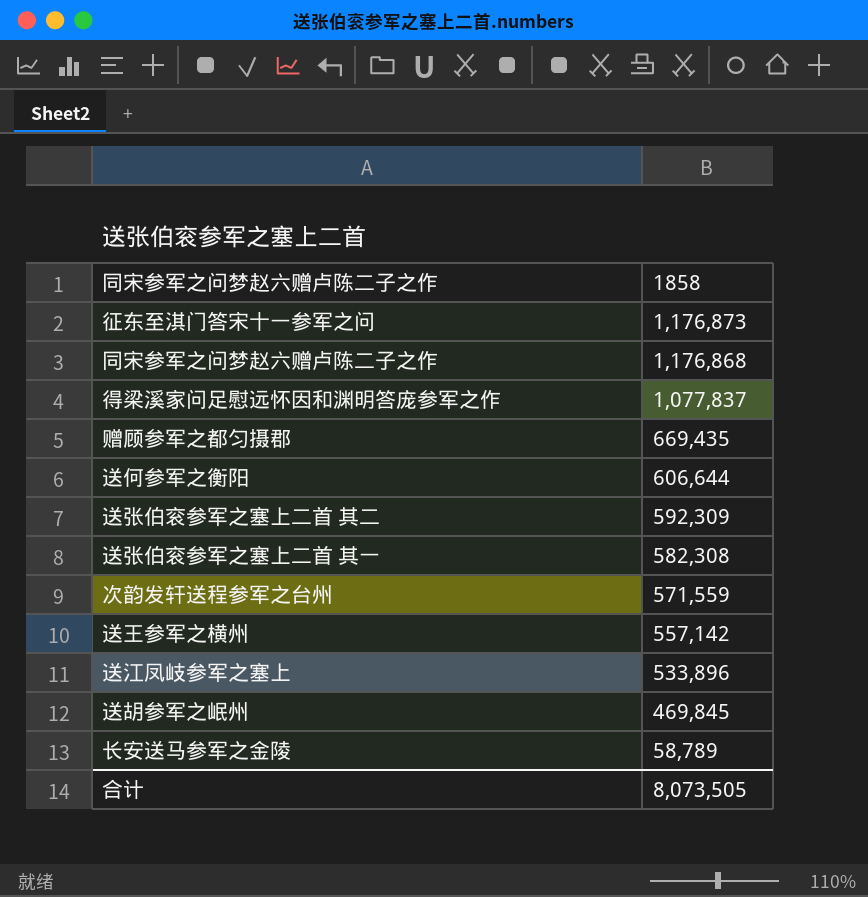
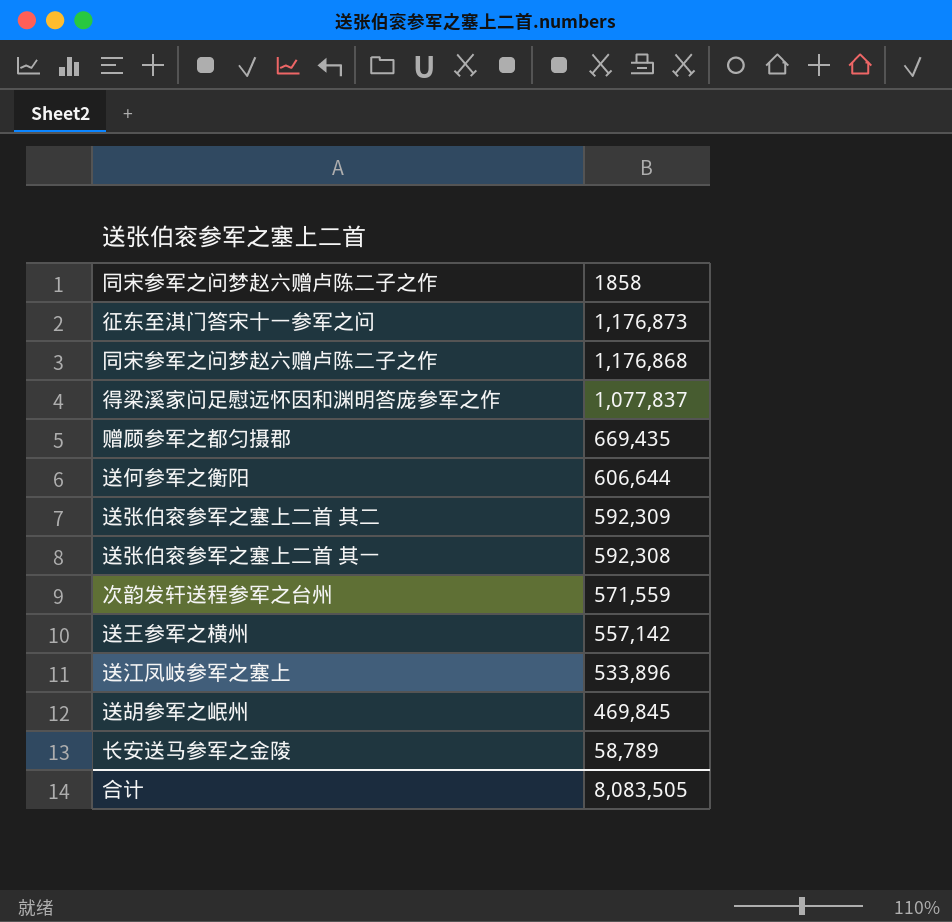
送张伯衮参军之塞上二首 其一 | 1858: 582,308 -> 592,308
合计 | 1858: 8,073,505 -> 8,083,505

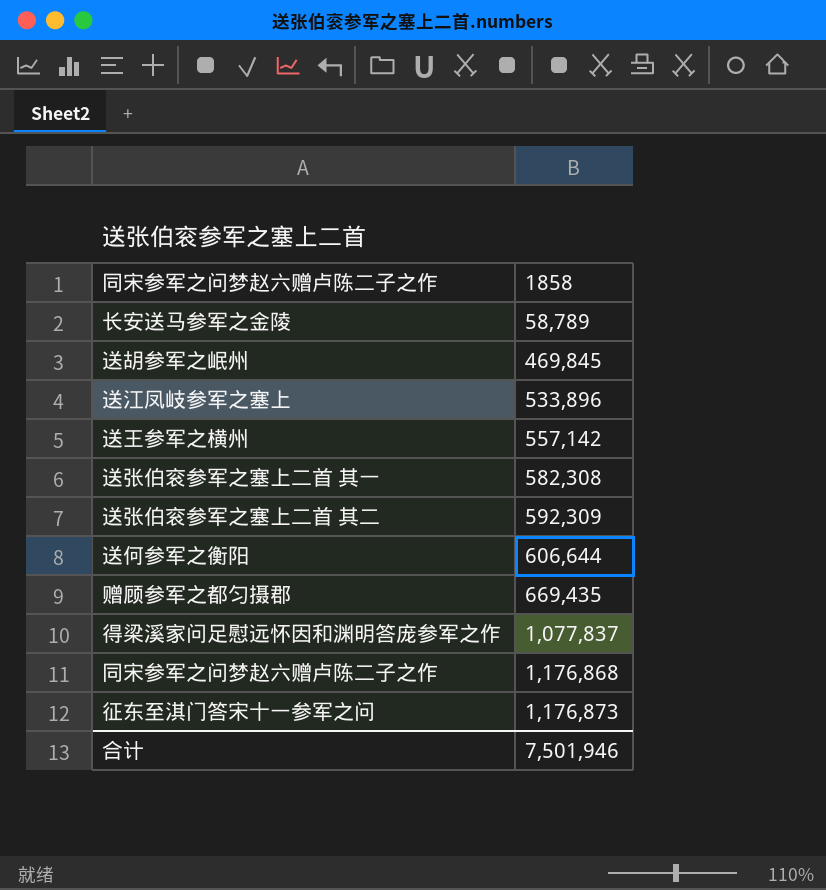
row order: 1858 descending -> 1858 ascending
row 次韵发轩送程参军之台州: 571,559 -> none
送张伯衮参军之塞上二首 其一 | 1858: 592,308 -> 582,308
合计 | 1858: 8,083,505 -> 7,501,946

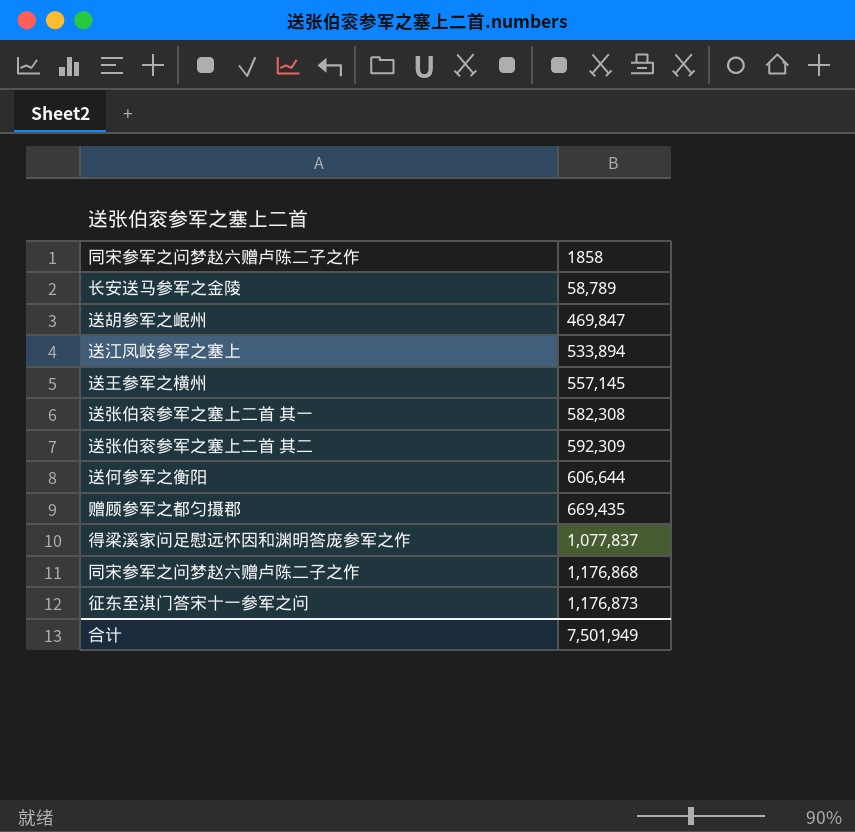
送胡参军之岷州 | 1858: 469,845 -> 469,847
送江凤岐参军之塞上 | 1858: 533,896 -> 533,894
送王参军之横州 | 1858: 557,142 -> 557,145
合计 | 1858: 7,501,946 -> 7,501,949

